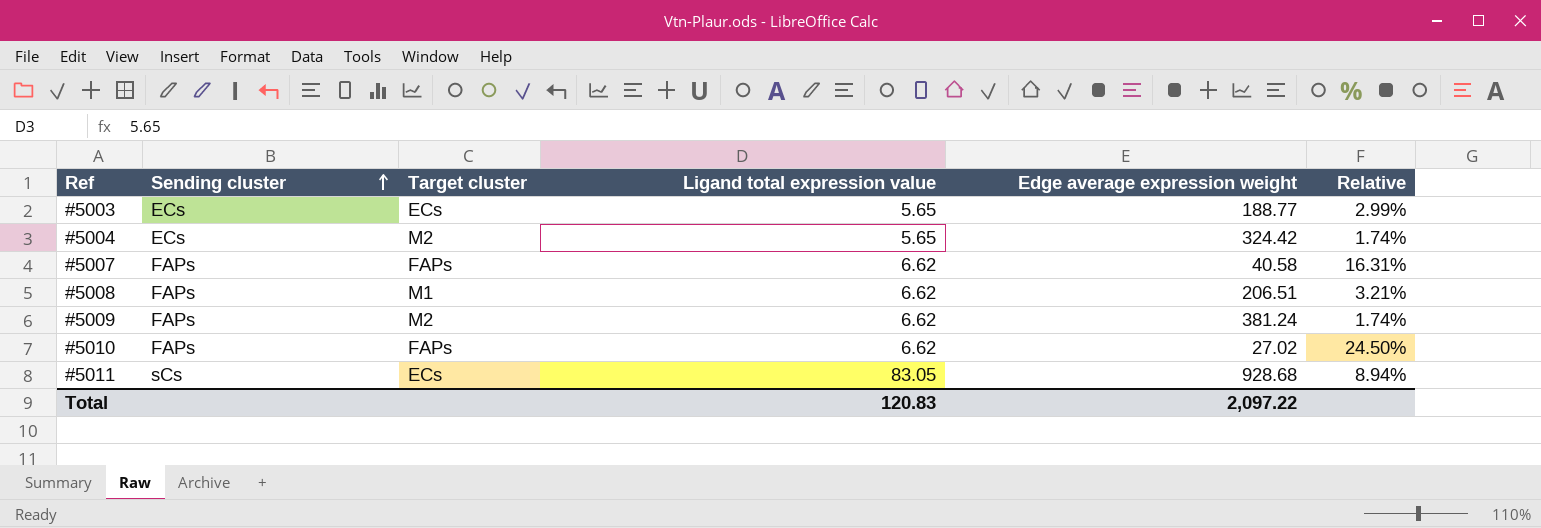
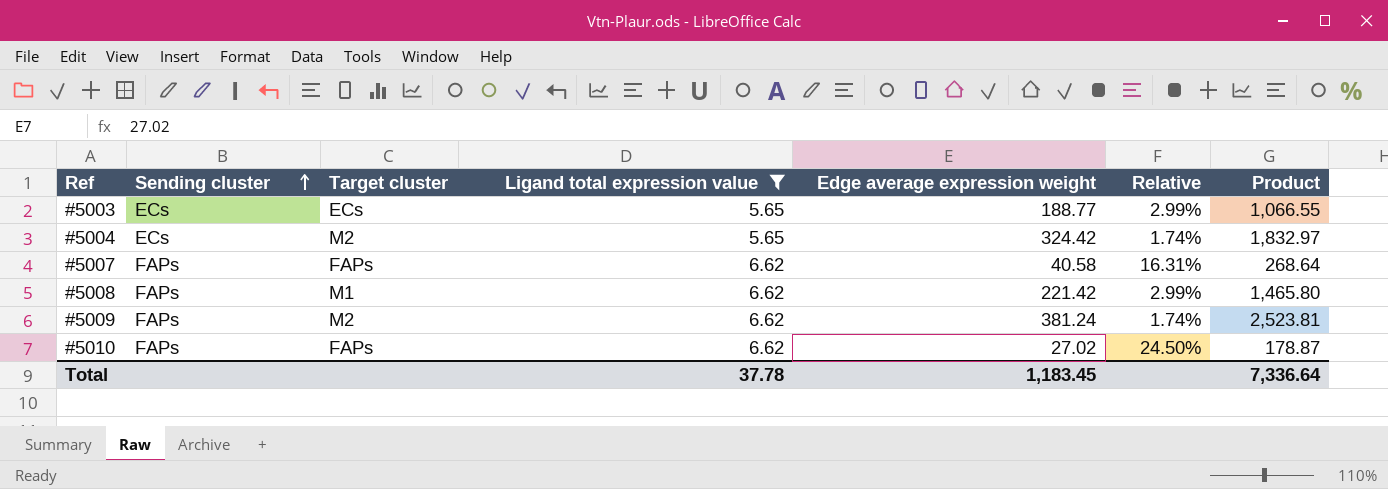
filter: none -> Ligand total expression value != 83.05
column Product | formula: none -> [Ligand total expression value] * [Edge average expression weight]
#5008 | Edge average expression weight: 206.51 -> 221.42
#5008 | Relative: 3.21% -> 2.99%
Total | Ligand total expression value: 120.83 -> 37.78
Total | Edge average expression weight: 2,097.22 -> 1,183.45

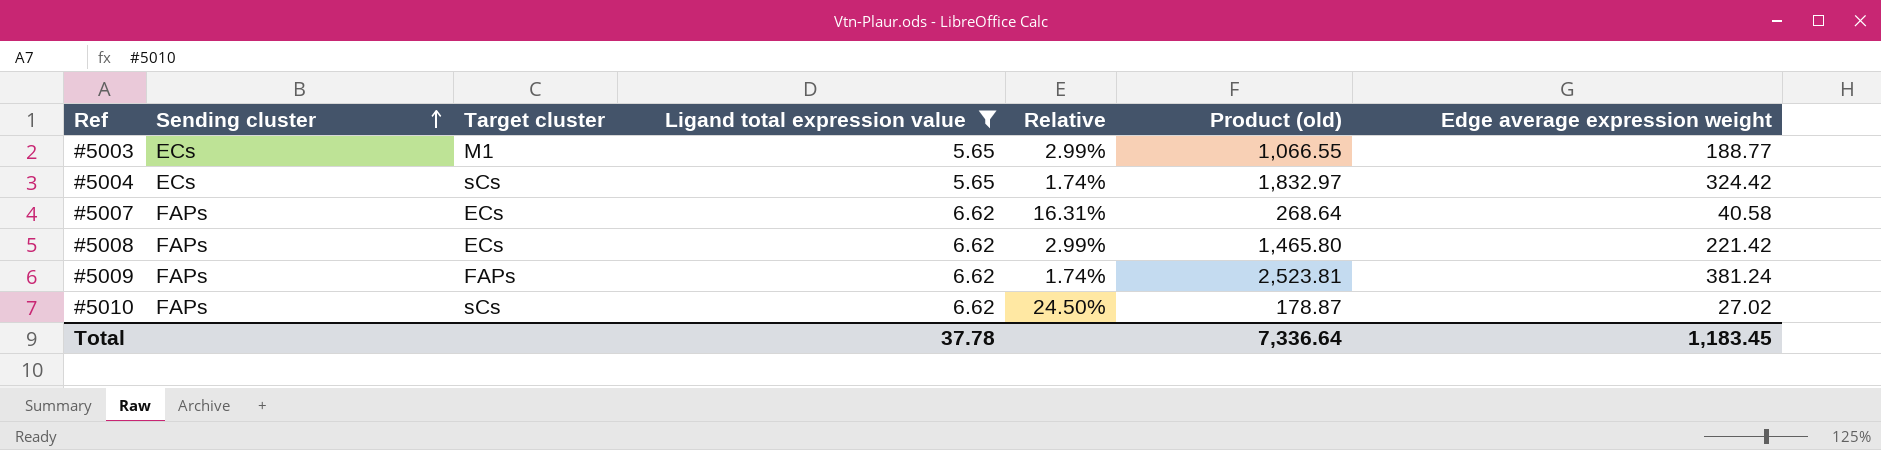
column name: Product -> Product (old)
column Edge average expression weight | position: 5 -> 7
#5003 | Target cluster: ECs -> M1
#5004 | Target cluster: M2 -> sCs
#5007 | Target cluster: FAPs -> ECs
#5008 | Target cluster: M1 -> ECs
#5009 | Target cluster: M2 -> FAPs
#5010 | Target cluster: FAPs -> sCs

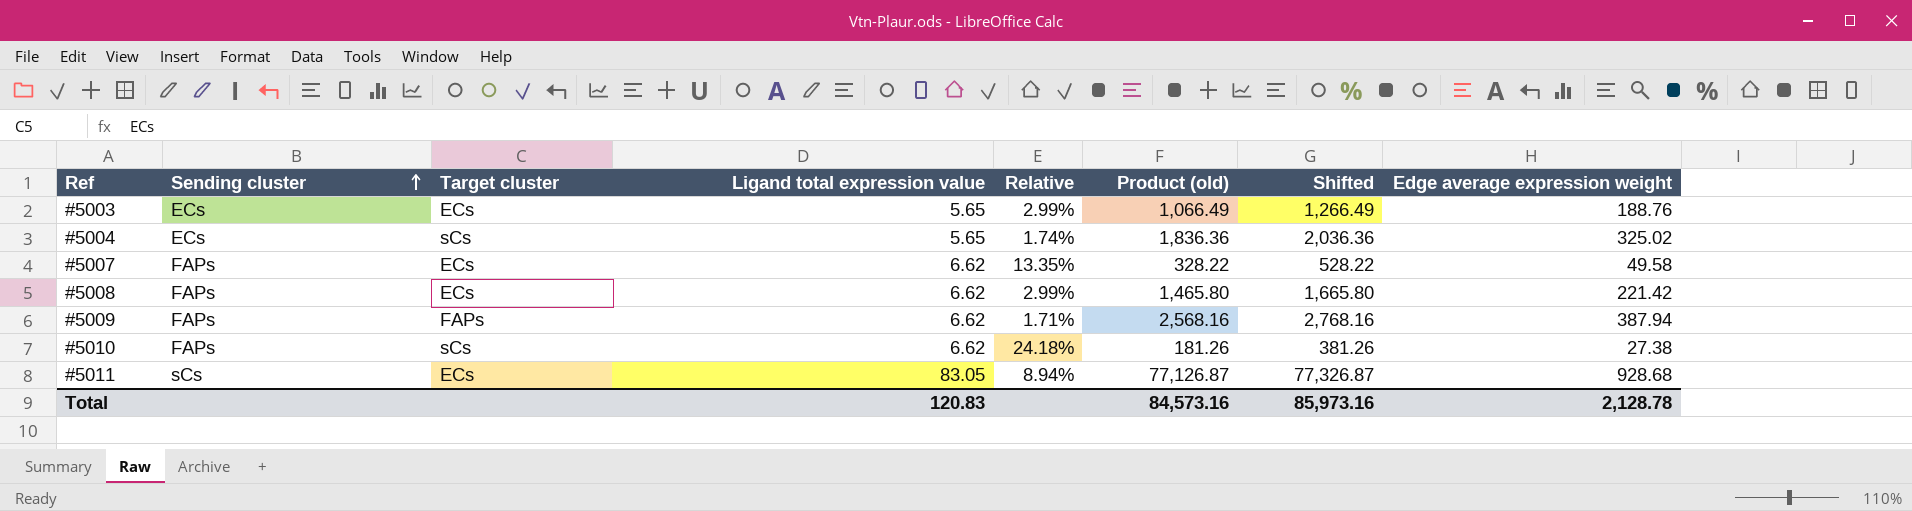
filter: Ligand total expression value != 83.05 -> none
column Shifted | formula: none -> [Product (old)] + 200
#5003 | Target cluster: M1 -> ECs
#5003 | Product (old): 1,066.55 -> 1,066.49
#5003 | Edge average expression weight: 188.77 -> 188.76
#5004 | Product (old): 1,832.97 -> 1,836.36
#5004 | Edge average expression weight: 324.42 -> 325.02
#5007 | Relative: 16.31% -> 13.35%
#5007 | Product (old): 268.64 -> 328.22
#5007 | Edge average expression weight: 40.58 -> 49.58
#5009 | Relative: 1.74% -> 1.71%
#5009 | Product (old): 2,523.81 -> 2,568.16
#5009 | Edge average expression weight: 381.24 -> 387.94
#5010 | Relative: 24.50% -> 24.18%
#5010 | Product (old): 178.87 -> 181.26
#5010 | Edge average expression weight: 27.02 -> 27.38
Total | Ligand total expression value: 37.78 -> 120.83
Total | Product (old): 7,336.64 -> 84,573.16
Total | Edge average expression weight: 1,183.45 -> 2,128.78

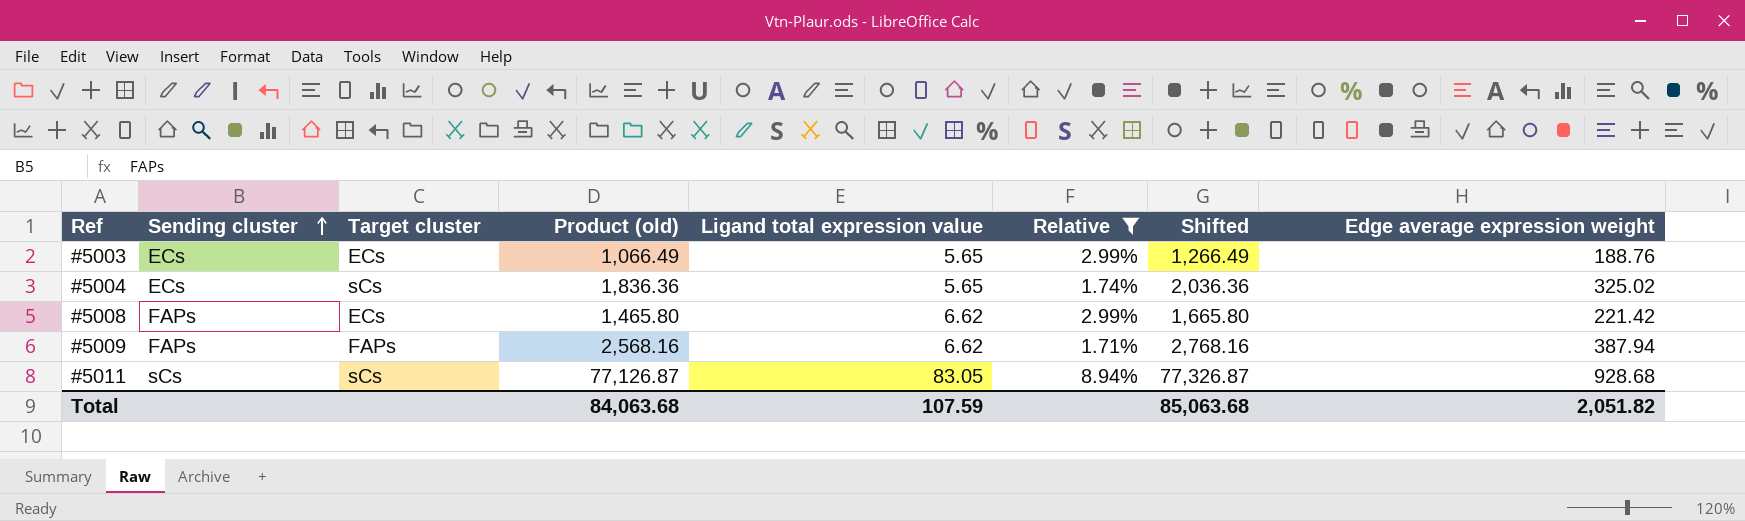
filter: none -> Relative <= 8.94%
column Product (old) | position: 6 -> 4
#5011 | Target cluster: ECs -> sCs
Total | Product (old): 84,573.16 -> 84,063.68
Total | Ligand total expression value: 120.83 -> 107.59
Total | Shifted: 85,973.16 -> 85,063.68
Total | Edge average expression weight: 2,128.78 -> 2,051.82

